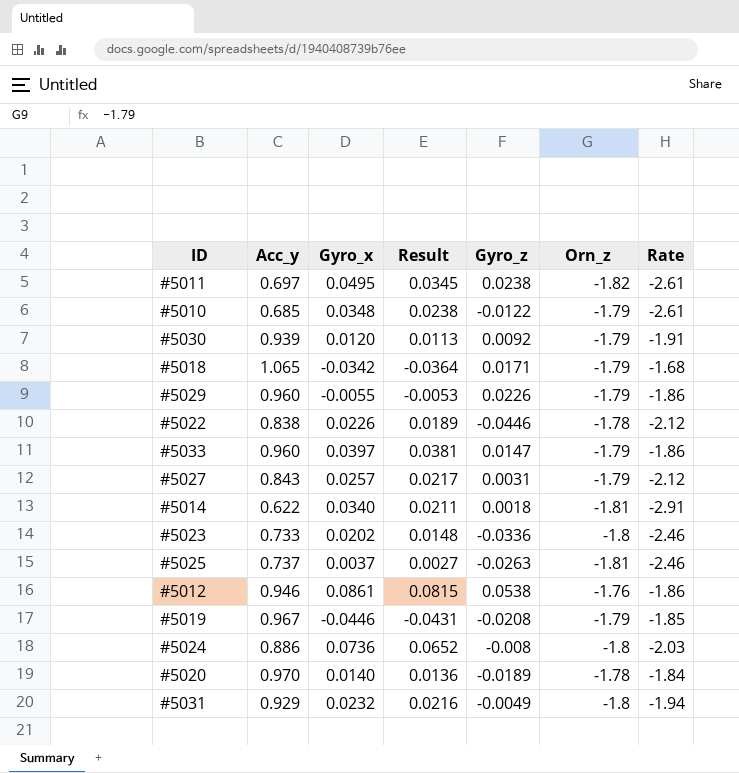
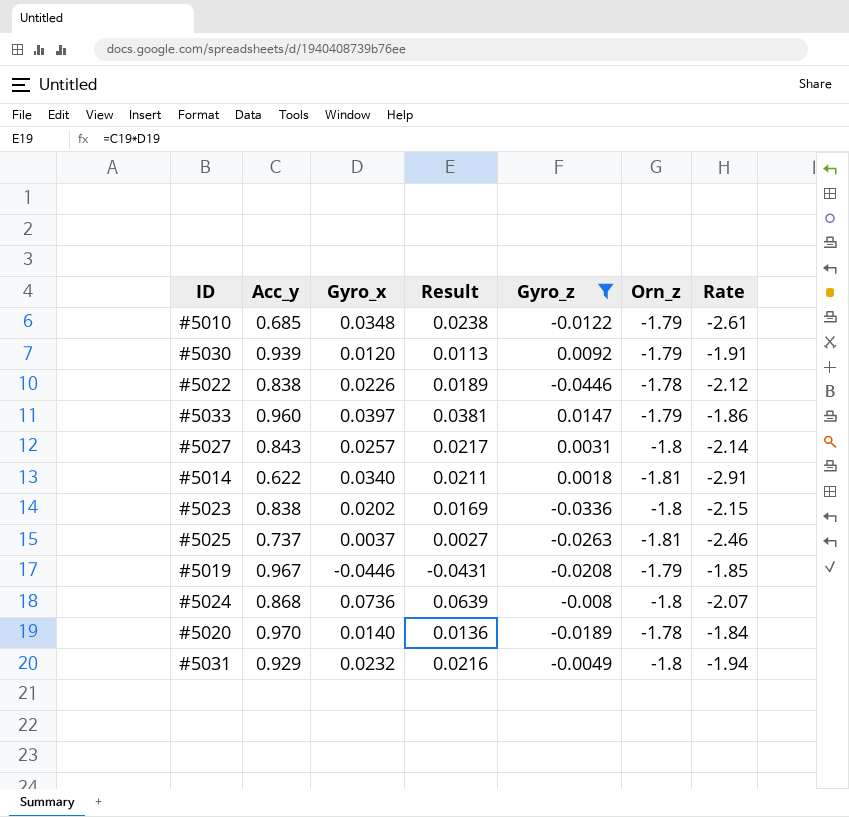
filter: none -> Gyro_z <= 0.0147
#5027 | Orn_z: -1.79 -> -1.8
#5027 | Rate: -2.12 -> -2.14
#5023 | Acc_y: 0.733 -> 0.838
#5023 | Result: 0.0148 -> 0.0169
#5023 | Rate: -2.46 -> -2.15
#5024 | Acc_y: 0.886 -> 0.868
#5024 | Result: 0.0652 -> 0.0639
#5024 | Rate: -2.03 -> -2.07

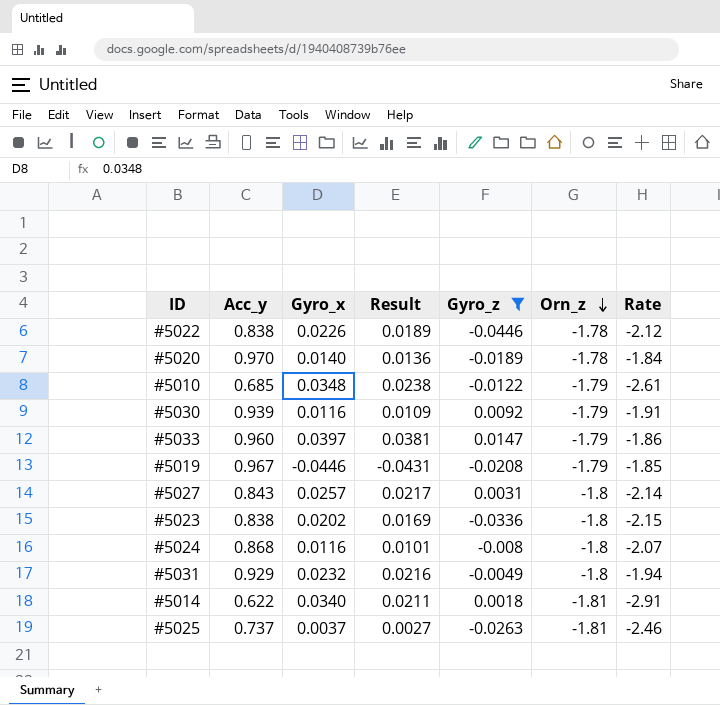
row order: none -> Orn_z descending
#5030 | Gyro_x: 0.0120 -> 0.0116
#5030 | Result: 0.0113 -> 0.0109
#5024 | Gyro_x: 0.0736 -> 0.0116
#5024 | Result: 0.0639 -> 0.0101

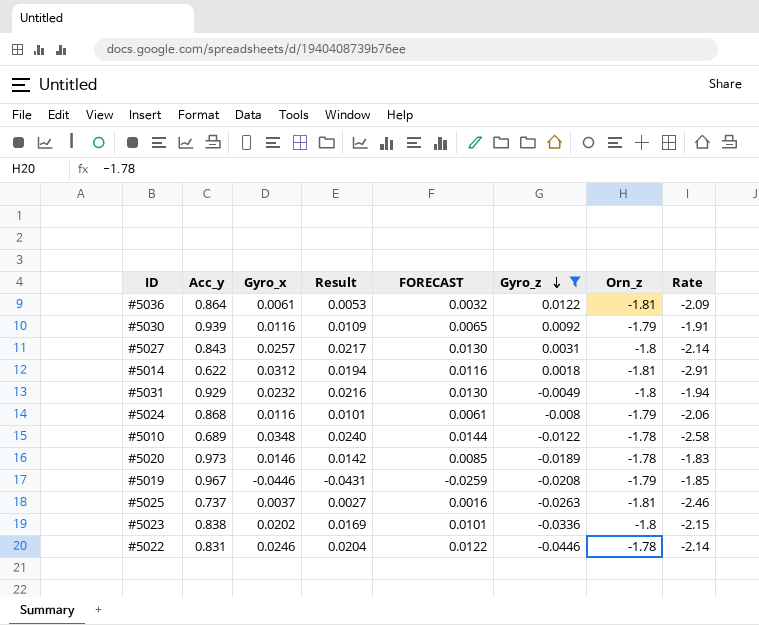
row order: Orn_z descending -> Gyro_z descending
column FORECAST | formula: none -> [Result] * 0.6
row #5033: 0.960 | 0.0397 | 0.0381 | 0.0147 | -1.79 | -1.86 -> none
row #5036: none -> 0.864 | 0.0061 | 0.0053 | 0.0032 | 0.0122 | -1.81 | -2.09
#5014 | Gyro_x: 0.0340 -> 0.0312
#5014 | Result: 0.0211 -> 0.0194
#5024 | Orn_z: -1.8 -> -1.79
#5024 | Rate: -2.07 -> -2.06
#5010 | Acc_y: 0.685 -> 0.689
#5010 | Result: 0.0238 -> 0.0240
#5010 | Orn_z: -1.79 -> -1.78
#5010 | Rate: -2.61 -> -2.58
#5020 | Acc_y: 0.970 -> 0.973
#5020 | Gyro_x: 0.0140 -> 0.0146
#5020 | Result: 0.0136 -> 0.0142
#5020 | Rate: -1.84 -> -1.83
#5022 | Acc_y: 0.838 -> 0.831
#5022 | Gyro_x: 0.0226 -> 0.0246
#5022 | Result: 0.0189 -> 0.0204
#5022 | Rate: -2.12 -> -2.14

